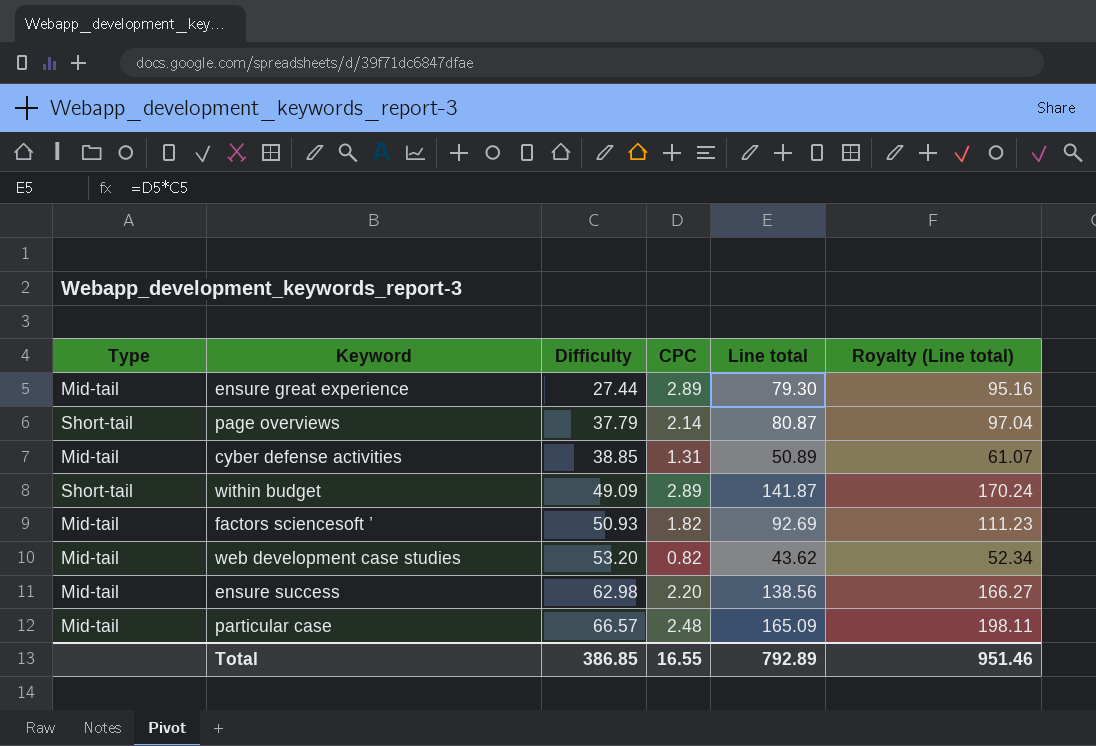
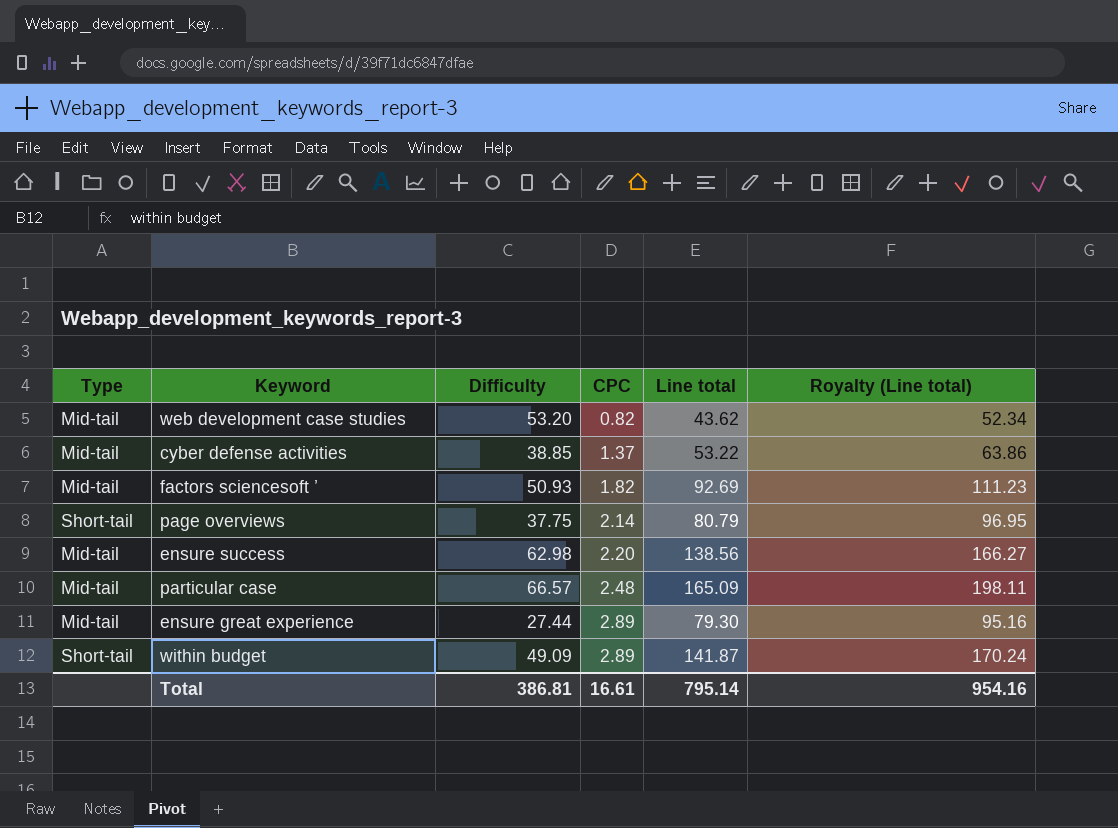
row order: Difficulty ascending -> CPC ascending
cyber defense activities | CPC: 1.31 -> 1.37
cyber defense activities | Line total: 50.89 -> 53.22
cyber defense activities | Royalty (Line total): 61.07 -> 63.86
page overviews | Difficulty: 37.79 -> 37.75
page overviews | Line total: 80.87 -> 80.79
page overviews | Royalty (Line total): 97.04 -> 96.95
Total | Difficulty: 386.85 -> 386.81
Total | CPC: 16.55 -> 16.61
Total | Line total: 792.89 -> 795.14
Total | Royalty (Line total): 951.46 -> 954.16

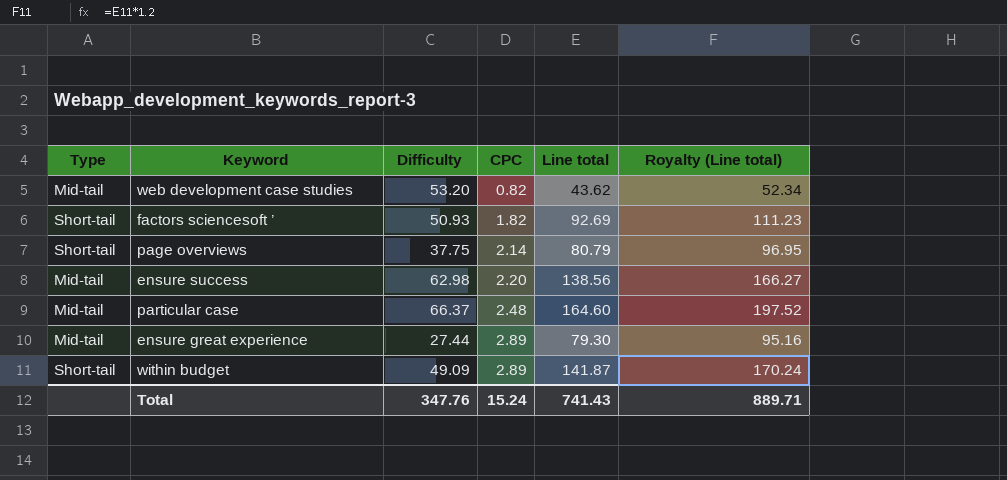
row cyber defense activities: Mid-tail | 38.85 | 1.37 | 53.22 | 63.86 -> none
factors sciencesoft ’ | Type: Mid-tail -> Short-tail
particular case | Difficulty: 66.57 -> 66.37
particular case | Line total: 165.09 -> 164.60
particular case | Royalty (Line total): 198.11 -> 197.52
Total | Difficulty: 386.81 -> 347.76
Total | CPC: 16.61 -> 15.24
Total | Line total: 795.14 -> 741.43
Total | Royalty (Line total): 954.16 -> 889.71

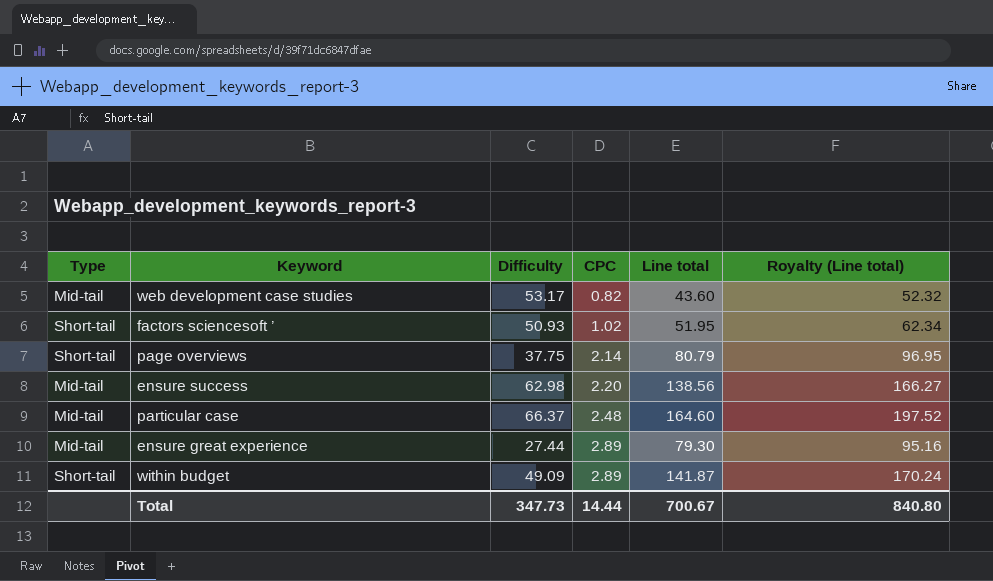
web development case studies | Difficulty: 53.20 -> 53.17
web development case studies | Line total: 43.62 -> 43.60
web development case studies | Royalty (Line total): 52.34 -> 52.32
factors sciencesoft ’ | CPC: 1.82 -> 1.02
factors sciencesoft ’ | Line total: 92.69 -> 51.95
factors sciencesoft ’ | Royalty (Line total): 111.23 -> 62.34
Total | Difficulty: 347.76 -> 347.73
Total | CPC: 15.24 -> 14.44
Total | Line total: 741.43 -> 700.67
Total | Royalty (Line total): 889.71 -> 840.80

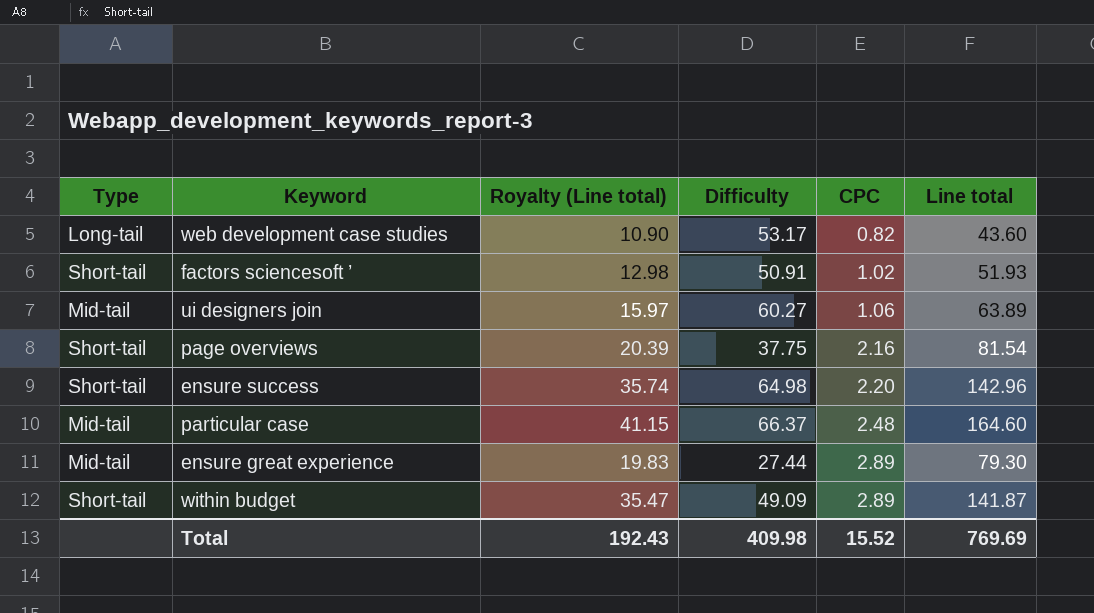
column Royalty (Line total) | formula: [Line total] * 1.2 -> [Line total] * 0.25
column Royalty (Line total) | position: 6 -> 3
web development case studies | Type: Mid-tail -> Long-tail
factors sciencesoft ’ | Difficulty: 50.93 -> 50.91
factors sciencesoft ’ | Line total: 51.95 -> 51.93
row ui designers join: none -> Mid-tail | 15.97 | 60.27 | 1.06 | 63.89
page overviews | CPC: 2.14 -> 2.16
page overviews | Line total: 80.79 -> 81.54
ensure success | Type: Mid-tail -> Short-tail
ensure success | Difficulty: 62.98 -> 64.98
ensure success | Line total: 138.56 -> 142.96
Total | Royalty (Line total): 840.80 -> 192.43
Total | Difficulty: 347.73 -> 409.98
Total | CPC: 14.44 -> 15.52
Total | Line total: 700.67 -> 769.69

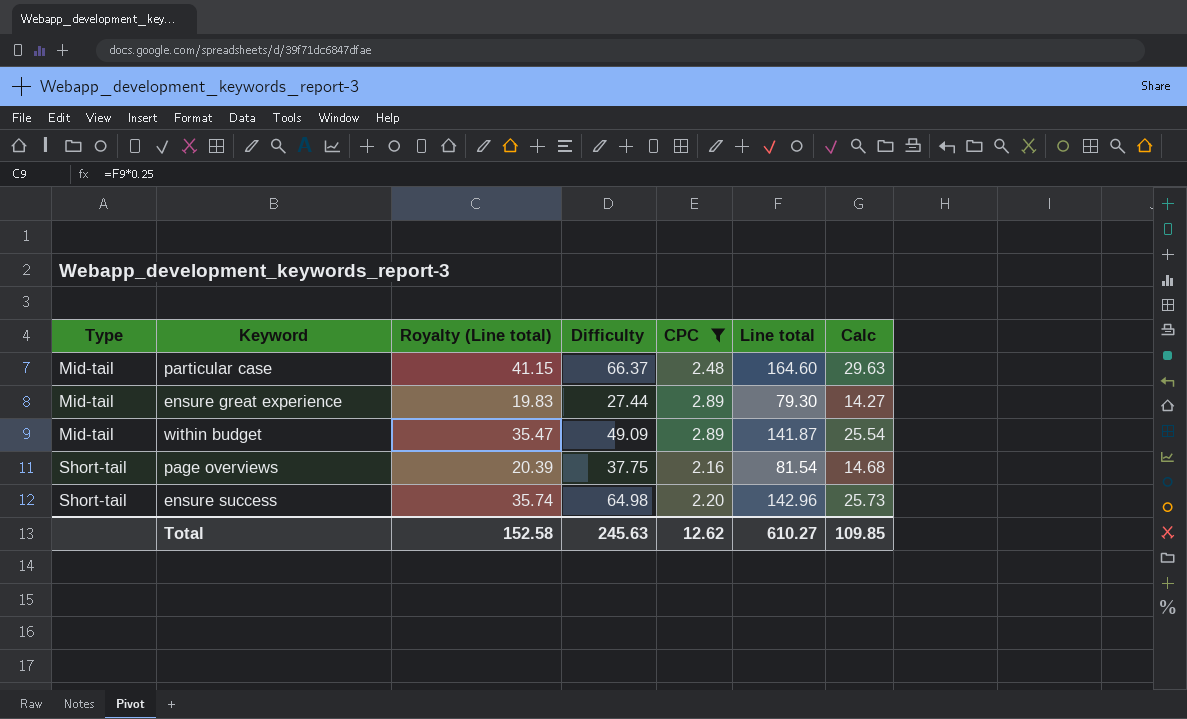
filter: none -> CPC >= 2.16
row order: CPC ascending -> Type ascending
column Calc | formula: none -> [Line total] * 0.18
within budget | Type: Short-tail -> Mid-tail
Total | Royalty (Line total): 192.43 -> 152.58
Total | Difficulty: 409.98 -> 245.63
Total | CPC: 15.52 -> 12.62
Total | Line total: 769.69 -> 610.27

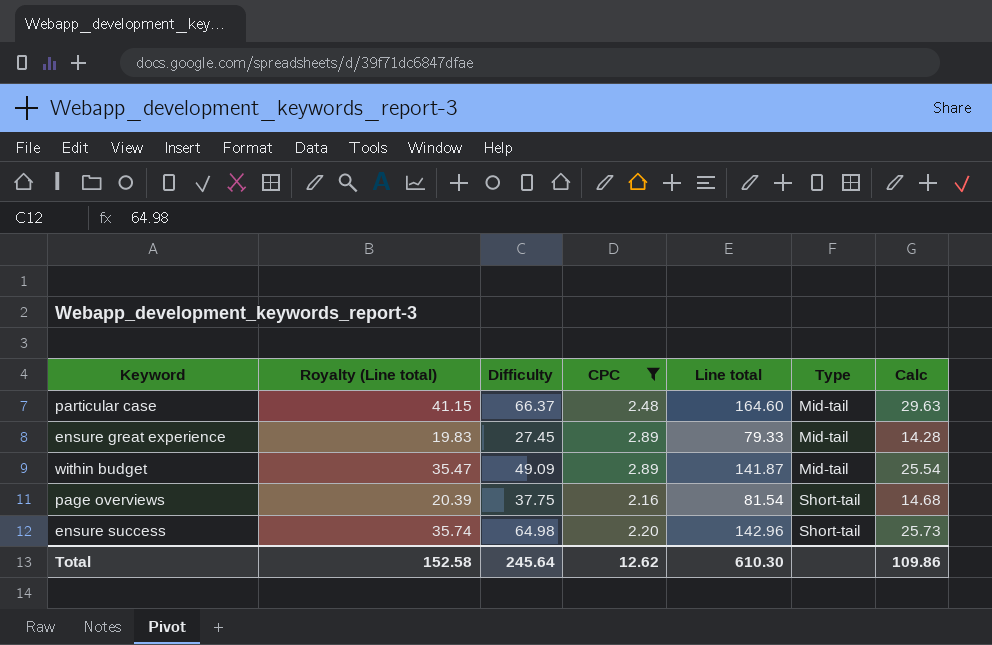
column Type | position: 1 -> 6
ensure great experience | Difficulty: 27.44 -> 27.45
ensure great experience | Line total: 79.30 -> 79.33
ensure great experience | Calc: 14.27 -> 14.28
Total | Difficulty: 245.63 -> 245.64
Total | Line total: 610.27 -> 610.30
Total | Calc: 109.85 -> 109.86

